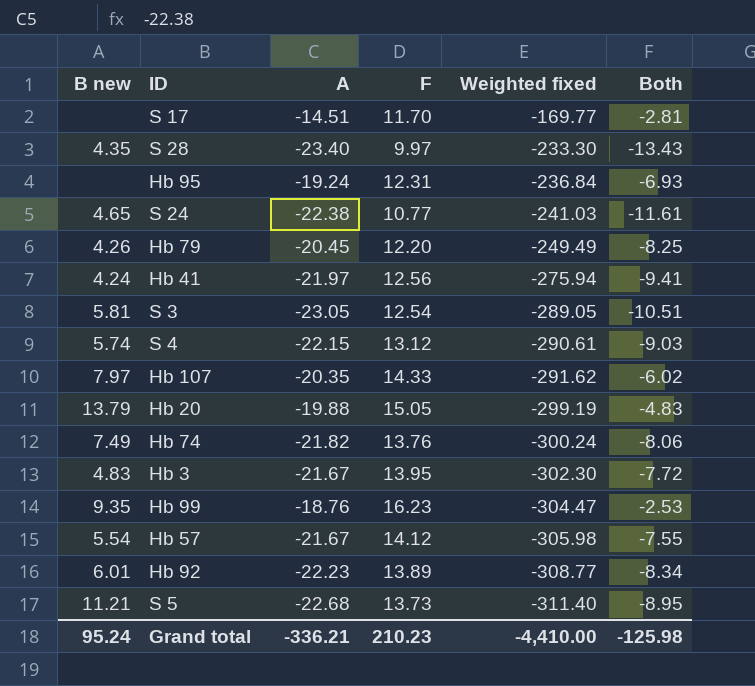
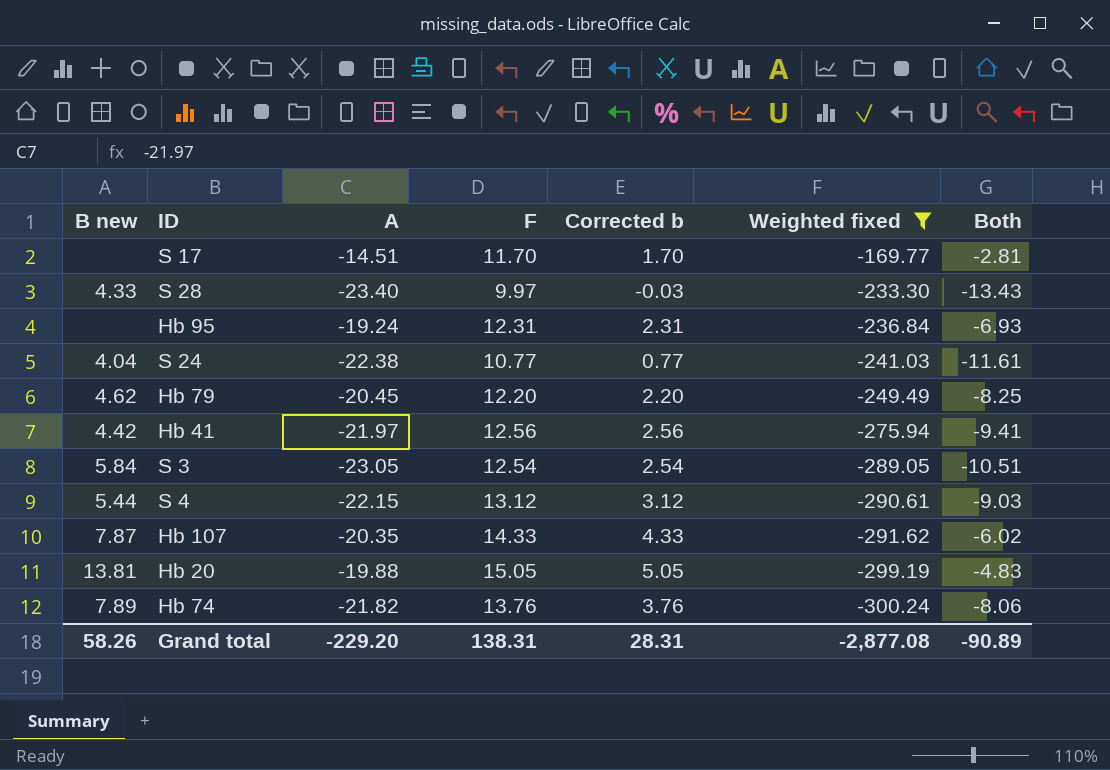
filter: none -> Weighted fixed >= -300.24
column Corrected b | formula: none -> [F] - 10
S 28 | B new: 4.35 -> 4.33
S 24 | B new: 4.65 -> 4.04
Hb 79 | B new: 4.26 -> 4.62
Hb 41 | B new: 4.24 -> 4.42
S 3 | B new: 5.81 -> 5.84
S 4 | B new: 5.74 -> 5.44
Hb 107 | B new: 7.97 -> 7.87
Hb 20 | B new: 13.79 -> 13.81
Hb 74 | B new: 7.49 -> 7.89
Grand total | B new: 95.24 -> 58.26
Grand total | A: -336.21 -> -229.20
Grand total | F: 210.23 -> 138.31
Grand total | Weighted fixed: -4,410.00 -> -2,877.08
Grand total | Both: -125.98 -> -90.89

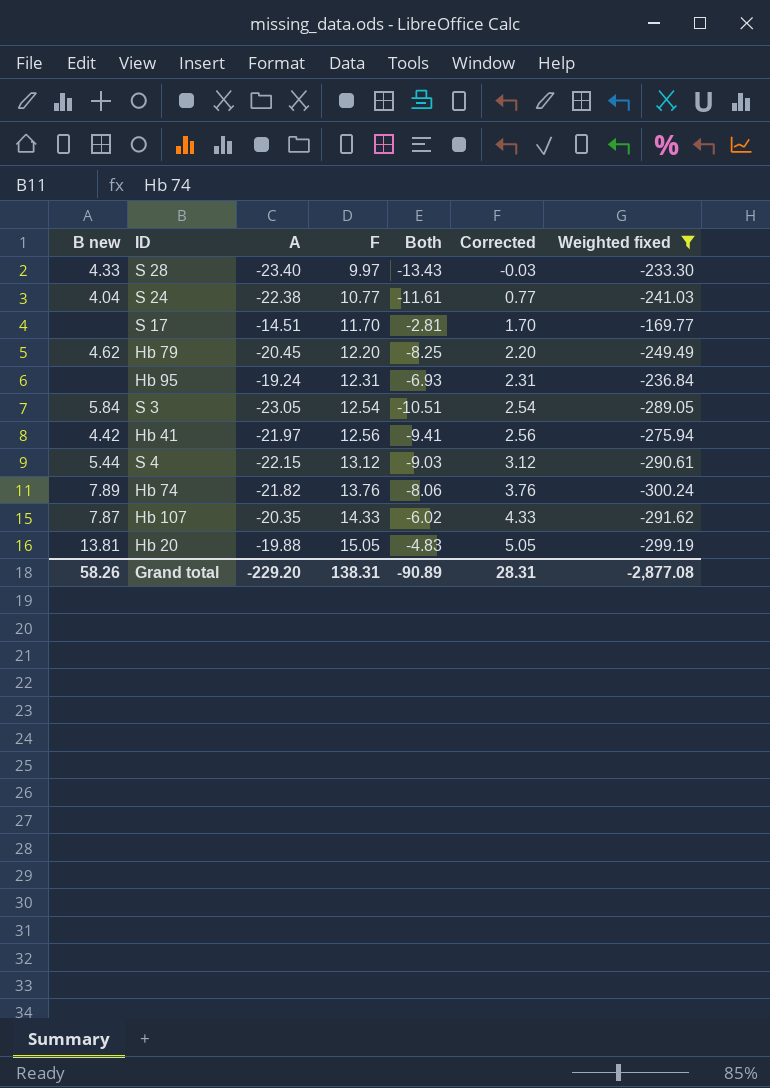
row order: Weighted fixed descending -> F ascending
column Both | position: 7 -> 5
column name: Corrected b -> Corrected

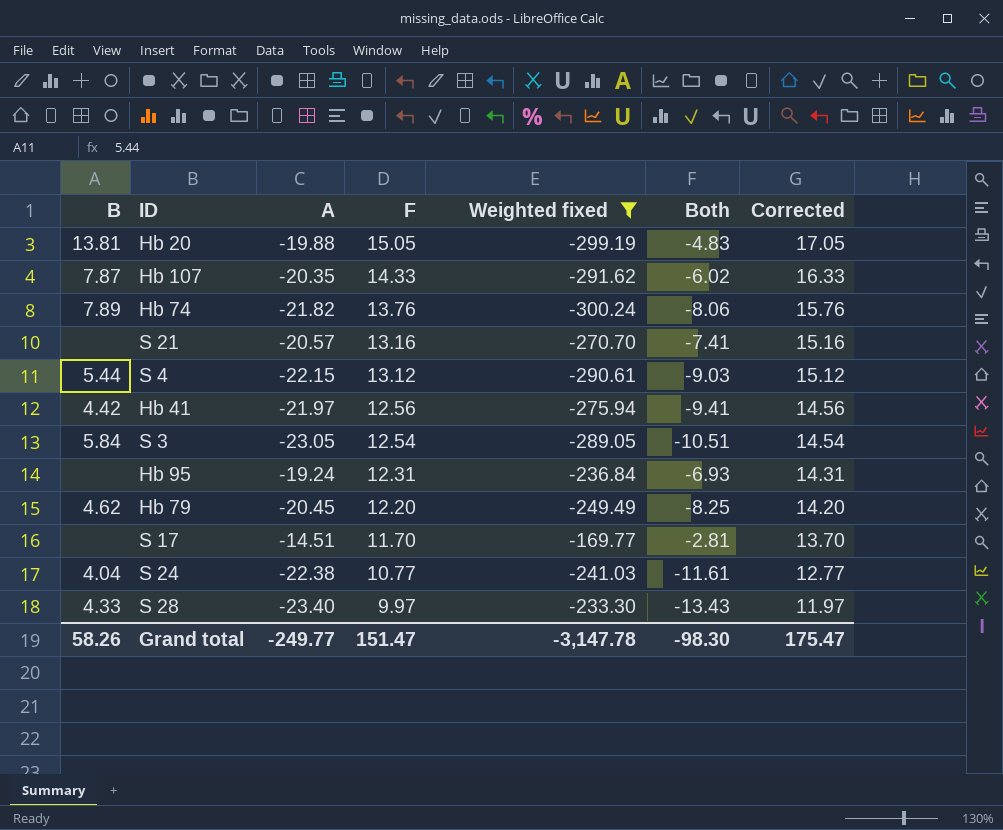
row order: F ascending -> F descending
column name: B new -> B
column Weighted fixed | position: 7 -> 5
column Corrected | formula: [F] - 10 -> [F] + 2
row S 21: none -> none | -20.57 | 13.16 | -270.70 | -7.41 | 15.16
Grand total | A: -229.20 -> -249.77
Grand total | F: 138.31 -> 151.47
Grand total | Weighted fixed: -2,877.08 -> -3,147.78
Grand total | Both: -90.89 -> -98.30
Grand total | Corrected: 28.31 -> 175.47

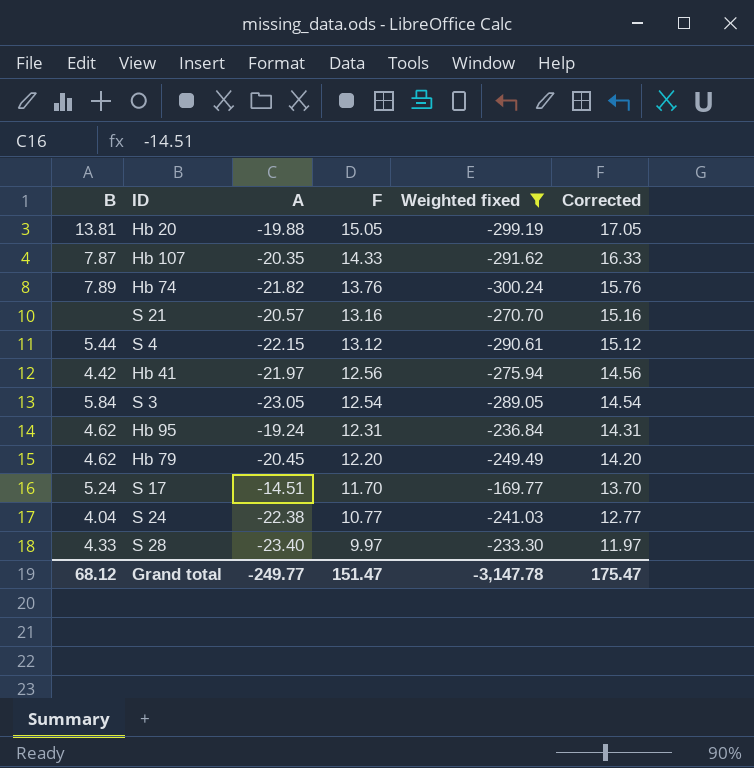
column Both | formula: [A] + [F] -> none
Hb 95 | B: none -> 4.62
S 17 | B: none -> 5.24
Grand total | B: 58.26 -> 68.12

